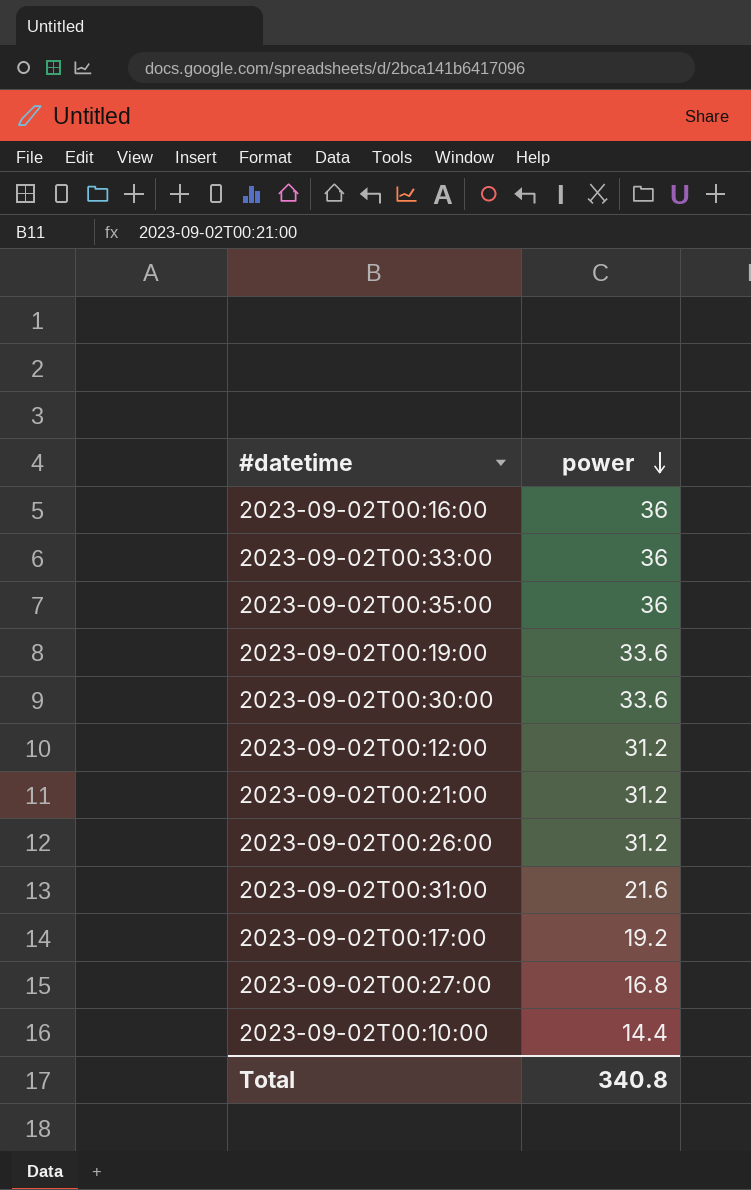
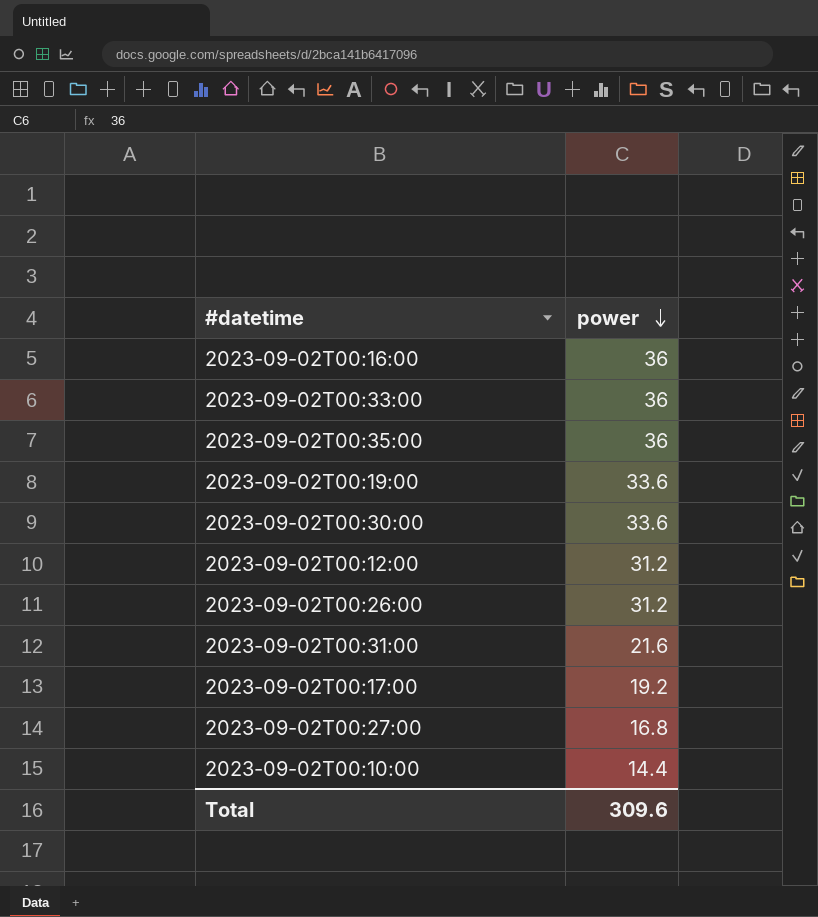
row 2023-09-02T00:21:00: 31.2 -> none
Total | power: 340.8 -> 309.6

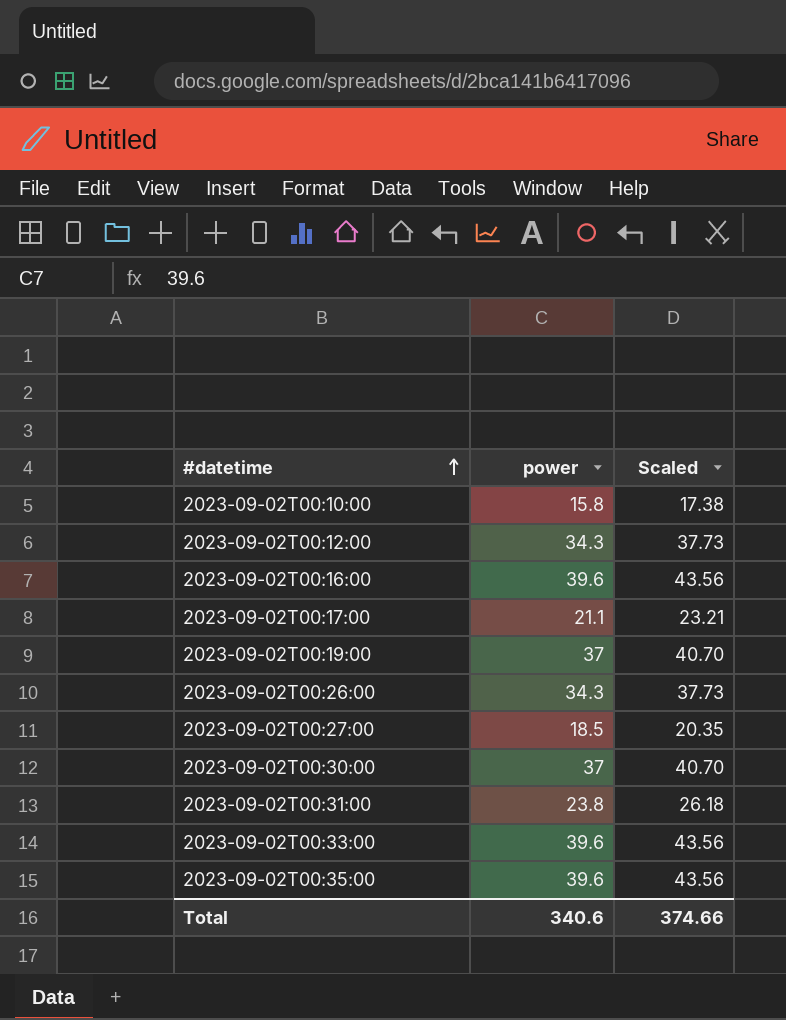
row order: power descending -> #datetime ascending
column Scaled | formula: none -> [power] * 1.1
2023-09-02T00:10:00 | power: 14.4 -> 15.8
2023-09-02T00:12:00 | power: 31.2 -> 34.3
2023-09-02T00:16:00 | power: 36 -> 39.6
2023-09-02T00:17:00 | power: 19.2 -> 21.1
2023-09-02T00:19:00 | power: 33.6 -> 37
2023-09-02T00:26:00 | power: 31.2 -> 34.3
2023-09-02T00:27:00 | power: 16.8 -> 18.5
2023-09-02T00:30:00 | power: 33.6 -> 37
2023-09-02T00:31:00 | power: 21.6 -> 23.8
2023-09-02T00:33:00 | power: 36 -> 39.6
2023-09-02T00:35:00 | power: 36 -> 39.6
Total | power: 309.6 -> 340.6

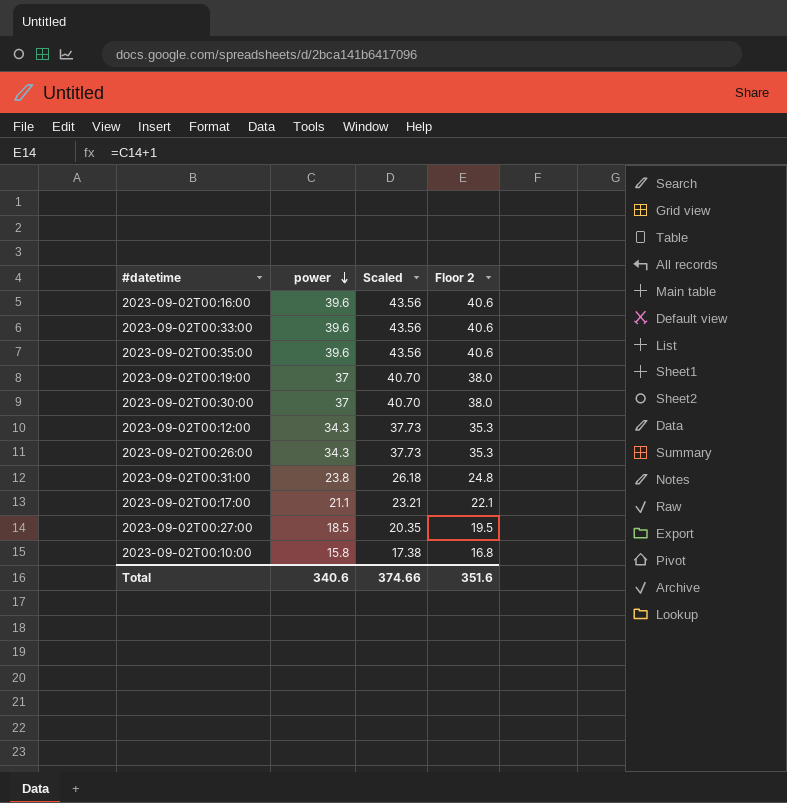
row order: #datetime ascending -> power descending
column Floor 2 | formula: none -> [power] + 1

